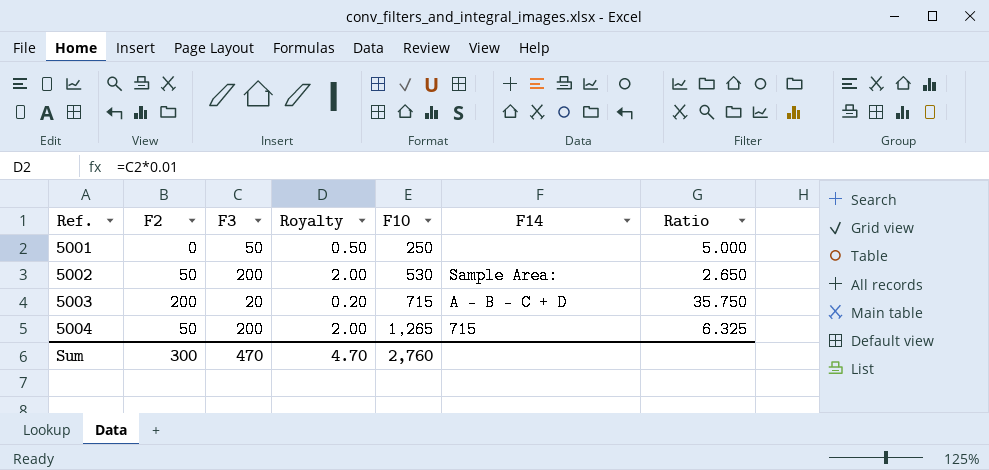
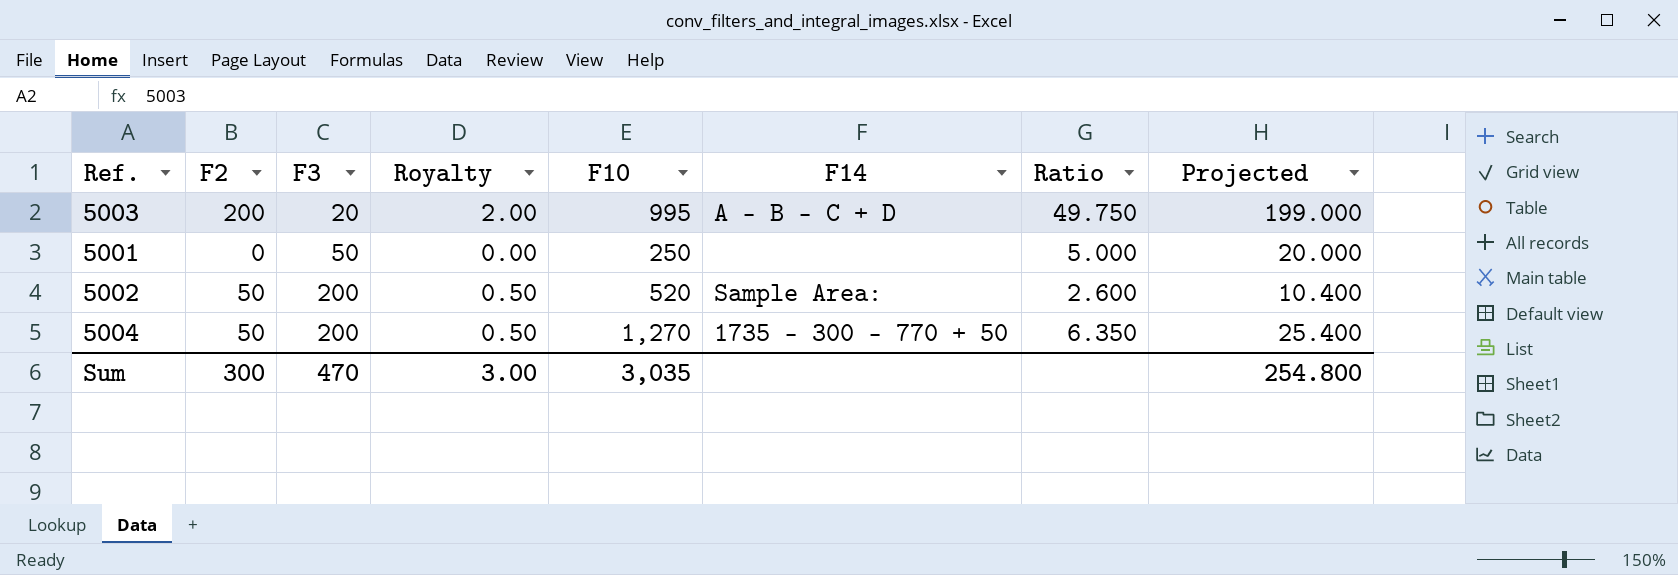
row order: Ref. ascending -> F3 ascending
column Royalty | formula: [F3] * 0.01 -> [F2] * 0.01
column Projected | formula: none -> [Ratio] * 4
5003 | F10: 715 -> 995
5003 | Ratio: 35.750 -> 49.750
5002 | F10: 530 -> 520
5002 | Ratio: 2.650 -> 2.600
5004 | F10: 1,265 -> 1,270
5004 | F14: 715 -> 1735 - 300 - 770 + 50
5004 | Ratio: 6.325 -> 6.350
Sum | Royalty: 4.70 -> 3.00
Sum | F10: 2,760 -> 3,035

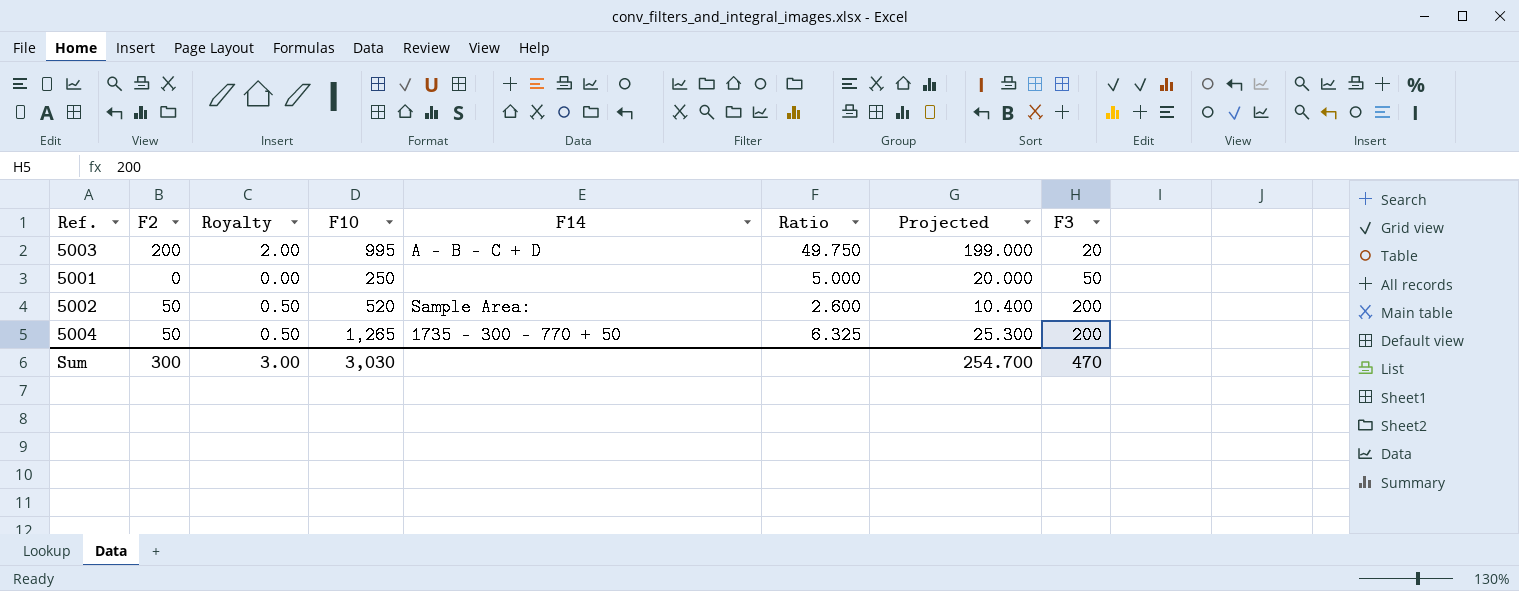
column F3 | position: 3 -> 8
5004 | F10: 1,270 -> 1,265
5004 | Ratio: 6.350 -> 6.325
5004 | Projected: 25.400 -> 25.300
Sum | F10: 3,035 -> 3,030
Sum | Projected: 254.800 -> 254.700

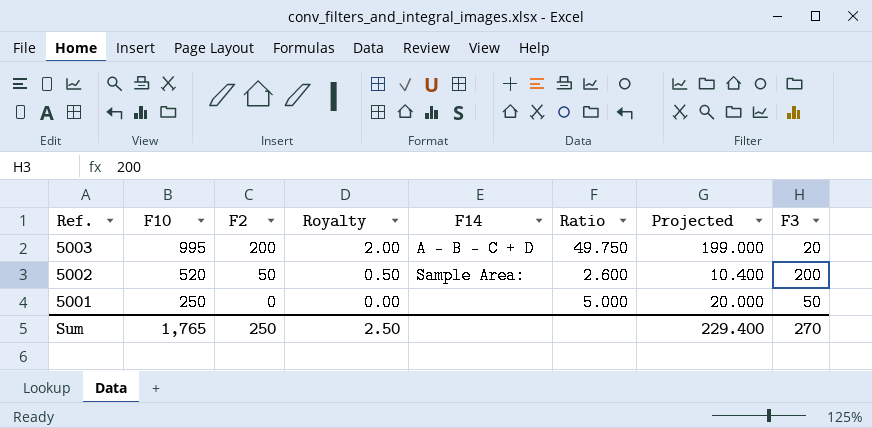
row order: F3 ascending -> Ref. descending
column F10 | position: 4 -> 2
row 5004: 50 | 0.50 | 1,265 | 1735 - 300 - 770 + 50 | 6.325 | 25.300 | 200 -> none
Sum | F10: 3,030 -> 1,765
Sum | F2: 300 -> 250
Sum | Royalty: 3.00 -> 2.50
Sum | Projected: 254.700 -> 229.400
Sum | F3: 470 -> 270

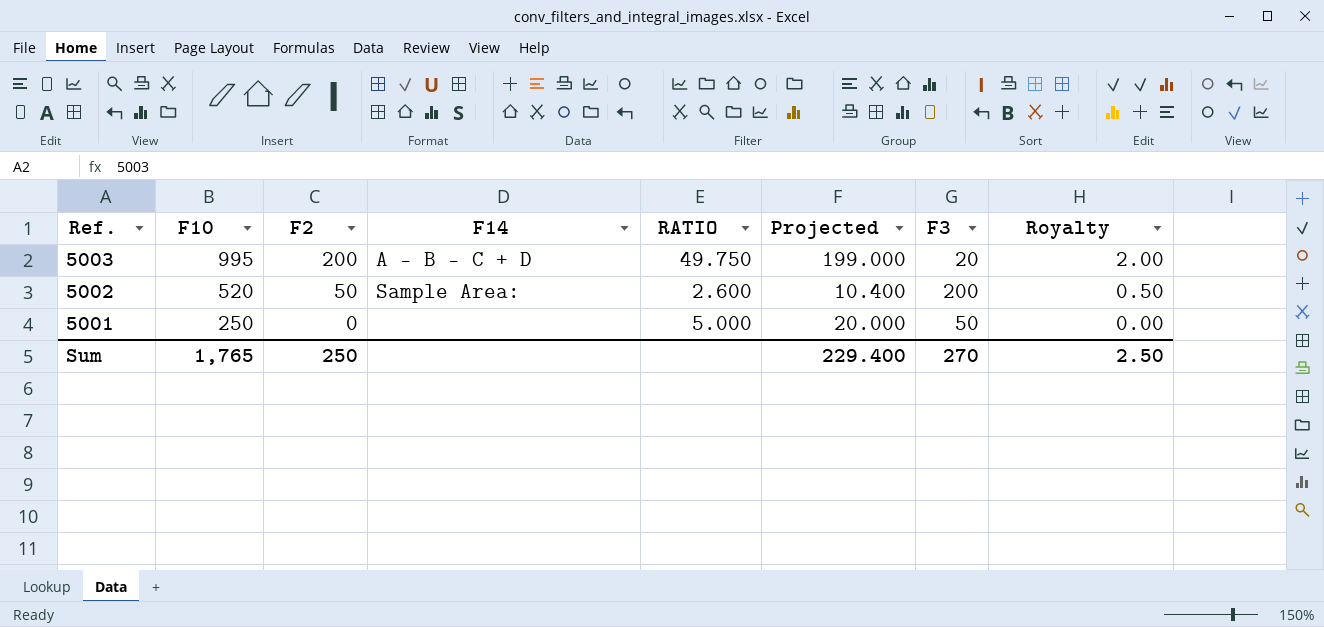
column name: Ratio -> RATIO
column Royalty | position: 4 -> 8

